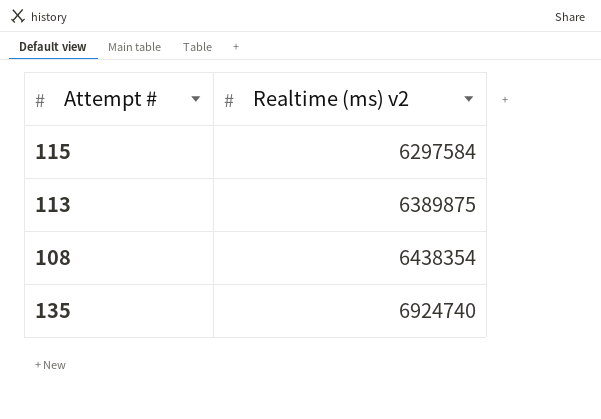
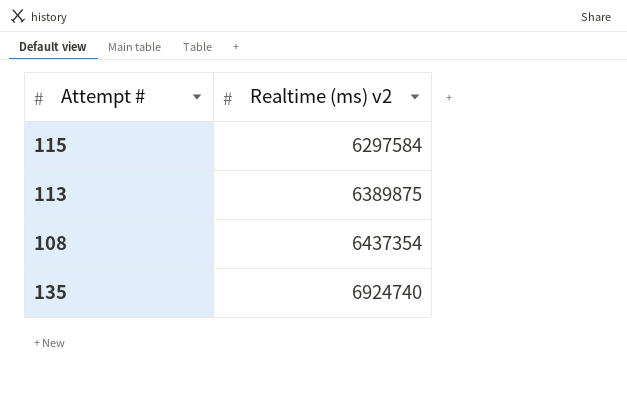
108 | Realtime (ms) v2: 6438354 -> 6437354

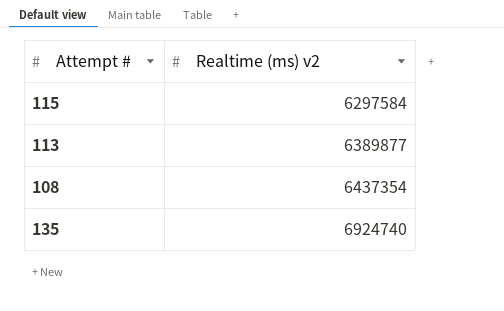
113 | Realtime (ms) v2: 6389875 -> 6389877

